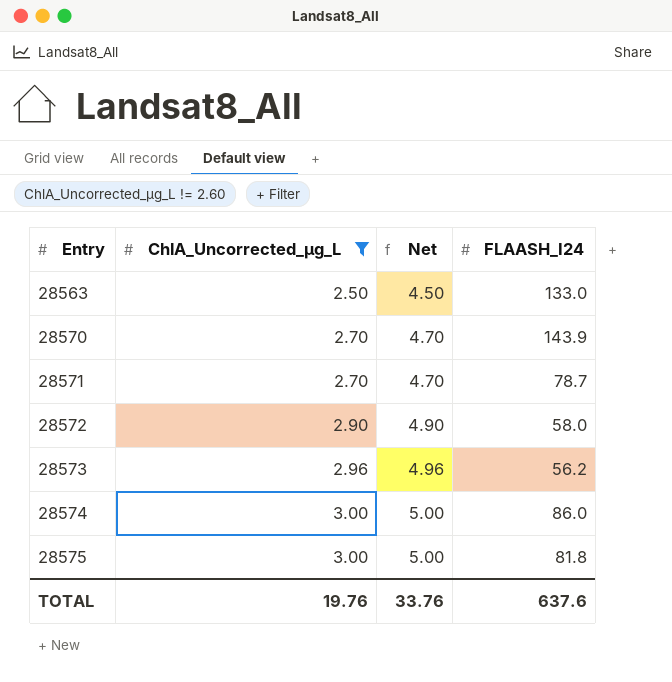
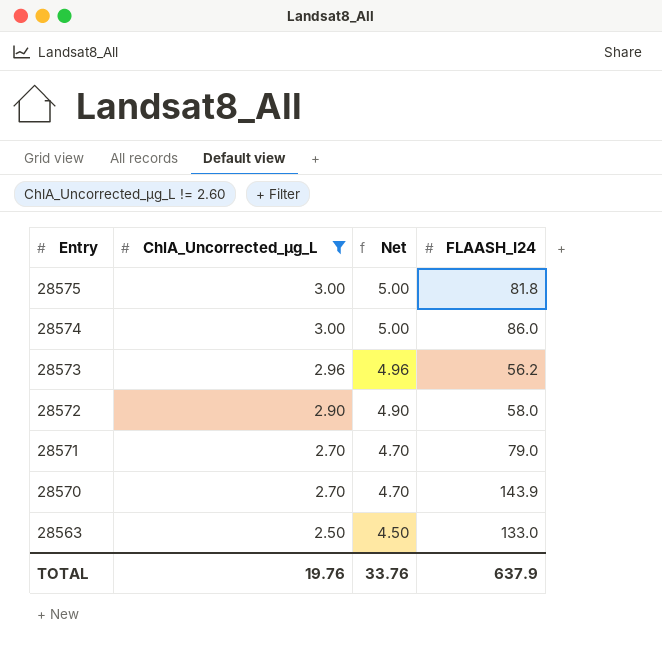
row order: Entry ascending -> Entry descending
28571 | FLAASH_I24: 78.7 -> 79.0
TOTAL | FLAASH_I24: 637.6 -> 637.9

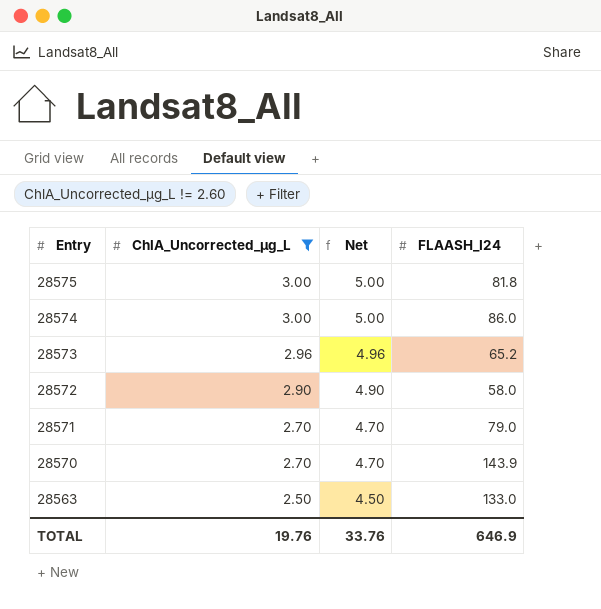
28573 | FLAASH_I24: 56.2 -> 65.2
TOTAL | FLAASH_I24: 637.9 -> 646.9

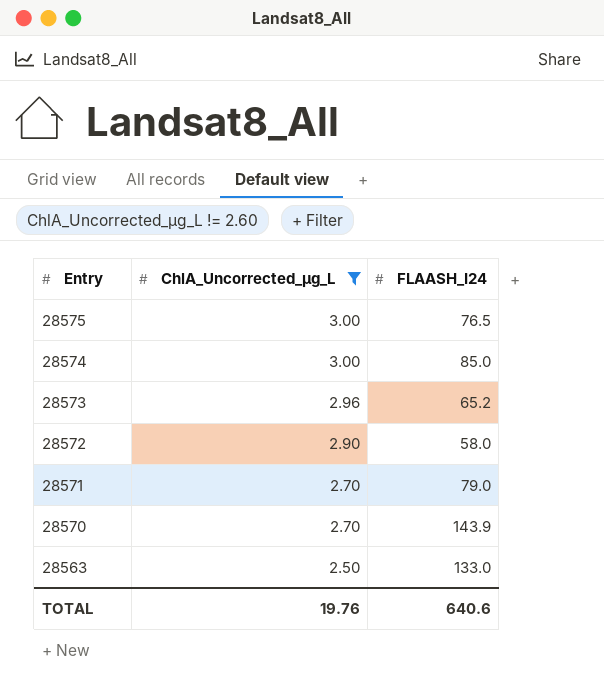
column Net | formula: [ChlA_Uncorrected_µg_L] + 2 -> none
28575 | FLAASH_I24: 81.8 -> 76.5
28574 | FLAASH_I24: 86.0 -> 85.0
TOTAL | FLAASH_I24: 646.9 -> 640.6

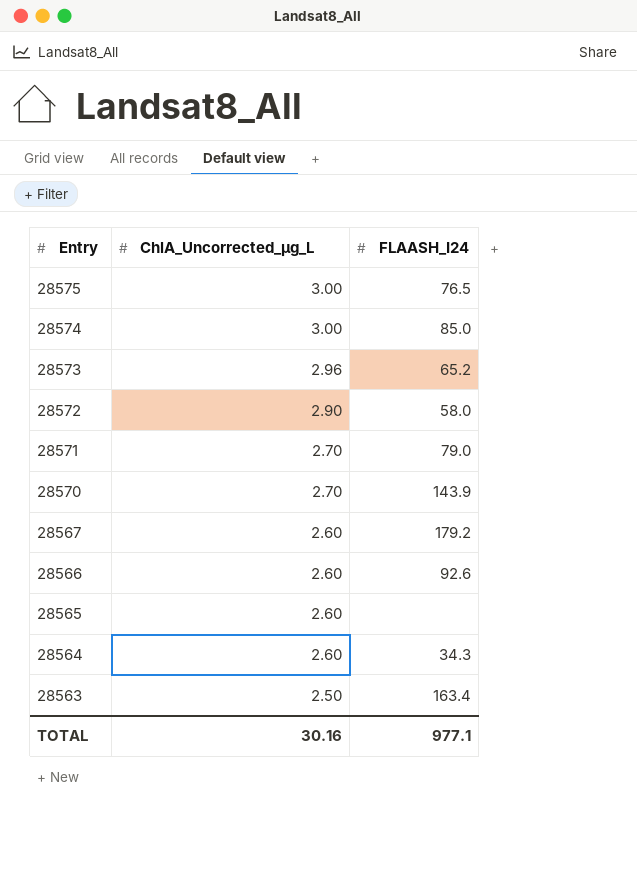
filter: ChlA_Uncorrected_µg_L != 2.60 -> none
28563 | FLAASH_I24: 133.0 -> 163.4
TOTAL | ChlA_Uncorrected_µg_L: 19.76 -> 30.16
TOTAL | FLAASH_I24: 640.6 -> 977.1

